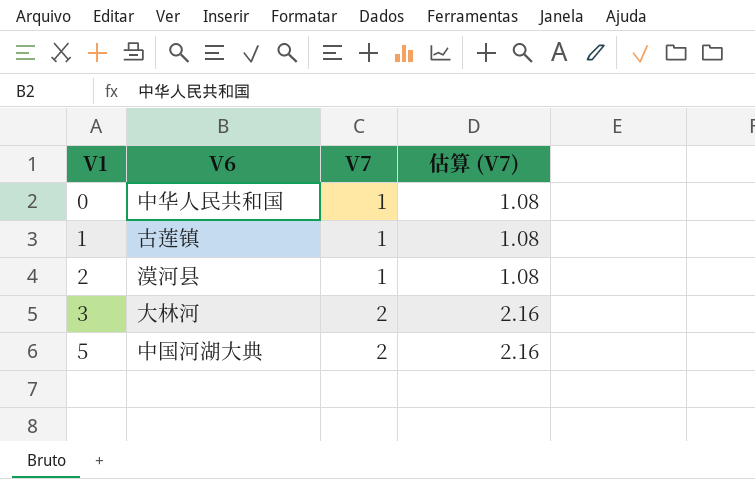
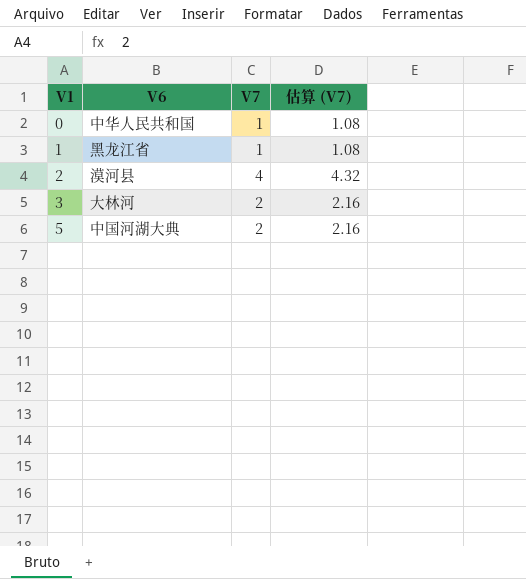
1 | V6: 古莲镇 -> 黑龙江省
2 | V7: 1 -> 4
2 | 估算 (V7): 1.08 -> 4.32

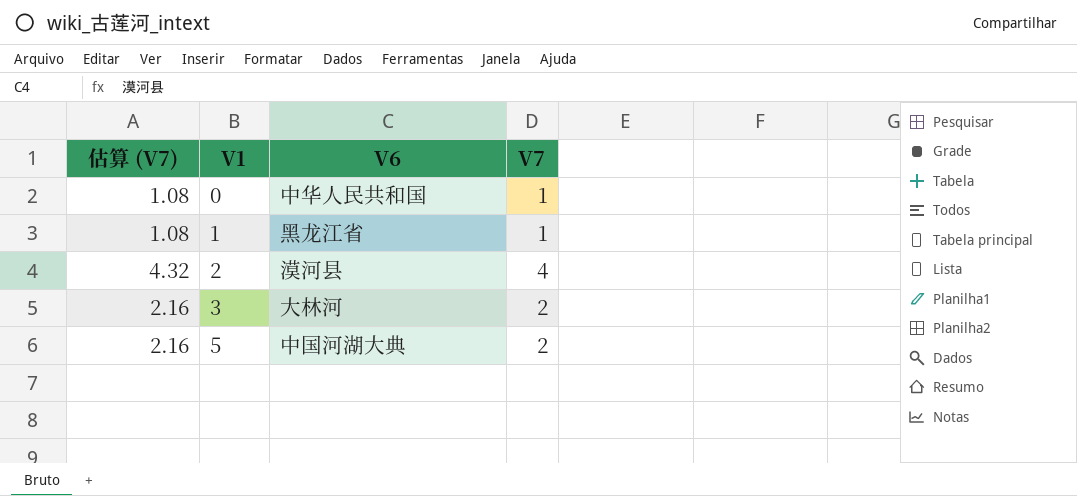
column 估算 (V7) | position: 4 -> 1

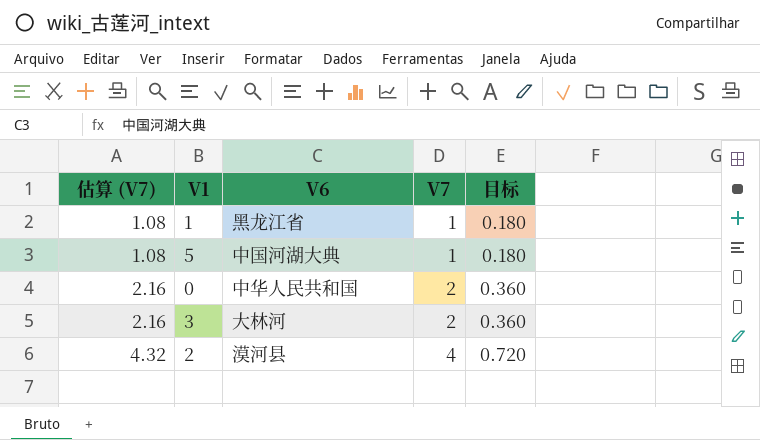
row order: V1 ascending -> 估算 (V7) ascending
column 目标 | formula: none -> [V7] * 0.18
5 | 估算 (V7): 2.16 -> 1.08
5 | V7: 2 -> 1
0 | 估算 (V7): 1.08 -> 2.16
0 | V7: 1 -> 2

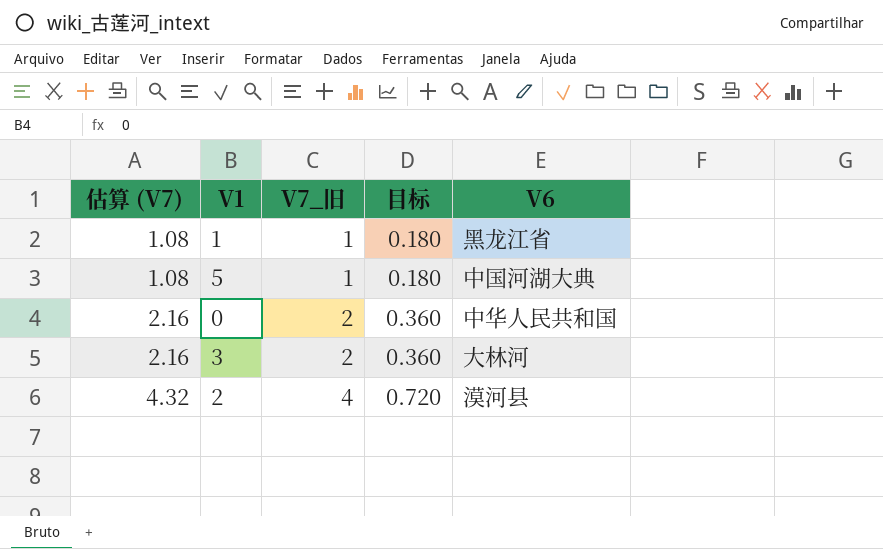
column name: V7 -> V7_旧
column V6 | position: 3 -> 5

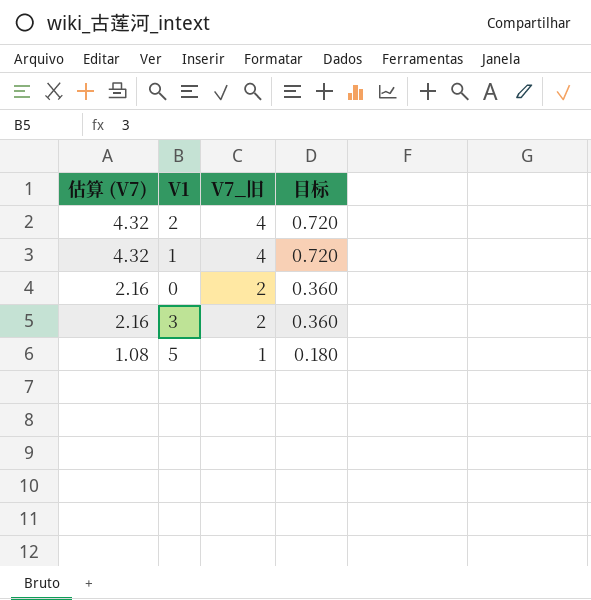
row order: 估算 (V7) ascending -> 估算 (V7) descending
column V6 | position: 5 -> none
1 | 估算 (V7): 1.08 -> 4.32
1 | V7_旧: 1 -> 4
1 | 目标: 0.180 -> 0.720

